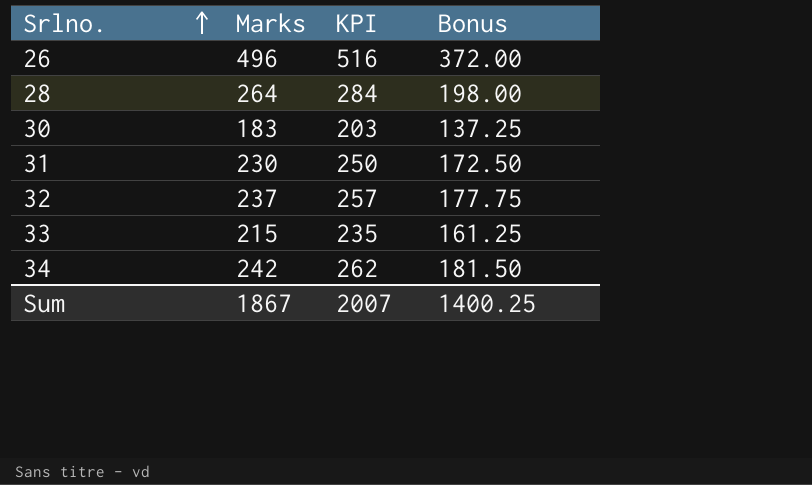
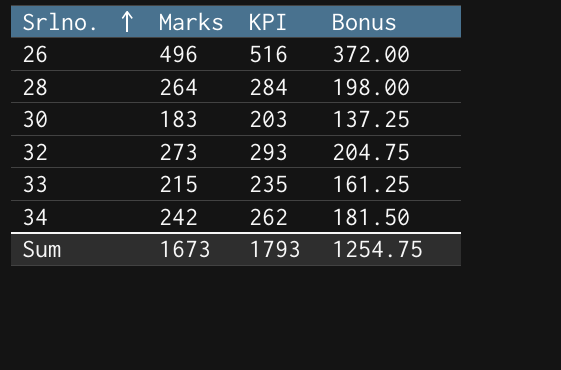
row 31: 230 | 250 | 172.50 -> none
32 | Marks: 237 -> 273
32 | KPI: 257 -> 293
32 | Bonus: 177.75 -> 204.75
Sum | Marks: 1867 -> 1673
Sum | KPI: 2007 -> 1793
Sum | Bonus: 1400.25 -> 1254.75

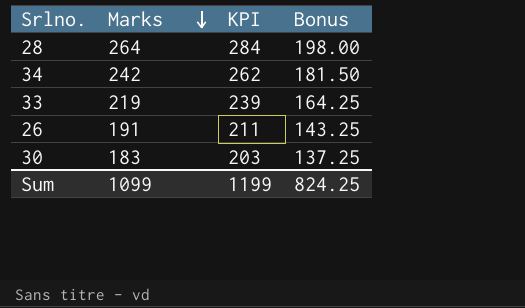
row order: Srlno. ascending -> Marks descending
row 32: 273 | 293 | 204.75 -> none
33 | Marks: 215 -> 219
33 | KPI: 235 -> 239
33 | Bonus: 161.25 -> 164.25
26 | Marks: 496 -> 191
26 | KPI: 516 -> 211
26 | Bonus: 372.00 -> 143.25
Sum | Marks: 1673 -> 1099
Sum | KPI: 1793 -> 1199
Sum | Bonus: 1254.75 -> 824.25

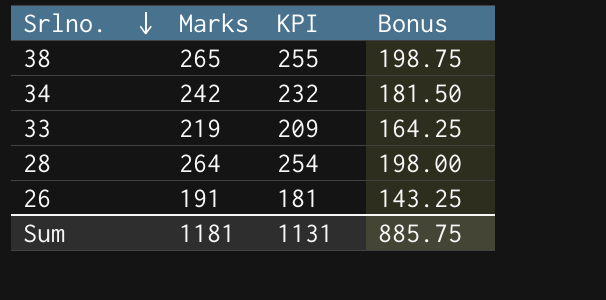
row order: Marks descending -> Srlno. descending
column KPI | formula: [Marks] + 20 -> [Marks] - 10
row 30: 183 | 203 | 137.25 -> none
row 38: none -> 265 | 255 | 198.75
Sum | Marks: 1099 -> 1181
Sum | KPI: 1199 -> 1131
Sum | Bonus: 824.25 -> 885.75

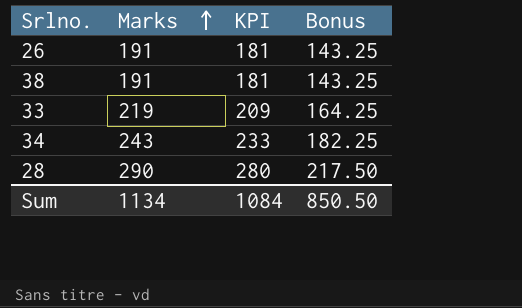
row order: Srlno. descending -> Marks ascending
38 | Marks: 265 -> 191
38 | KPI: 255 -> 181
38 | Bonus: 198.75 -> 143.25
34 | Marks: 242 -> 243
34 | KPI: 232 -> 233
34 | Bonus: 181.50 -> 182.25
28 | Marks: 264 -> 290
28 | KPI: 254 -> 280
28 | Bonus: 198.00 -> 217.50
Sum | Marks: 1181 -> 1134
Sum | KPI: 1131 -> 1084
Sum | Bonus: 885.75 -> 850.50

